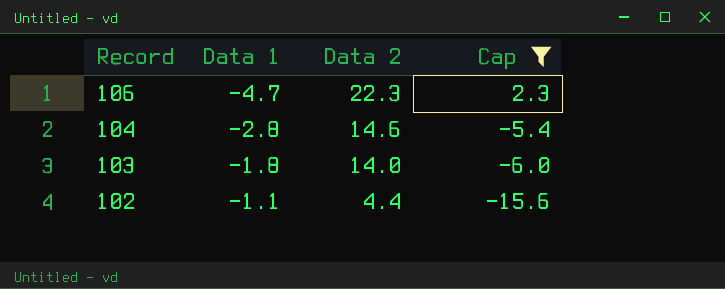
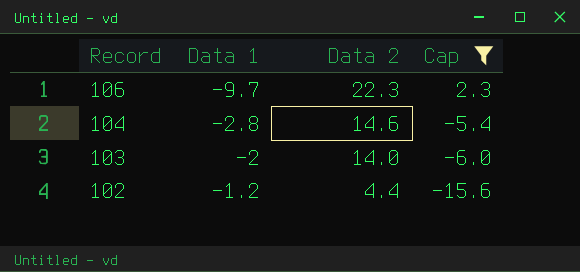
106 | Data 1: -4.7 -> -9.7
103 | Data 1: -1.8 -> -2
102 | Data 1: -1.1 -> -1.2

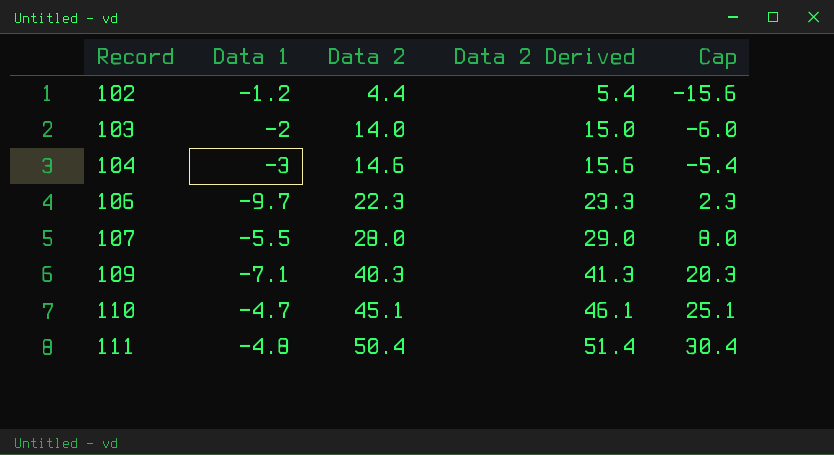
filter: Cap <= 2.3 -> none
row order: Record descending -> Record ascending
column Data 2 Derived | formula: none -> [Data 2] + 1
104 | Data 1: -2.8 -> -3

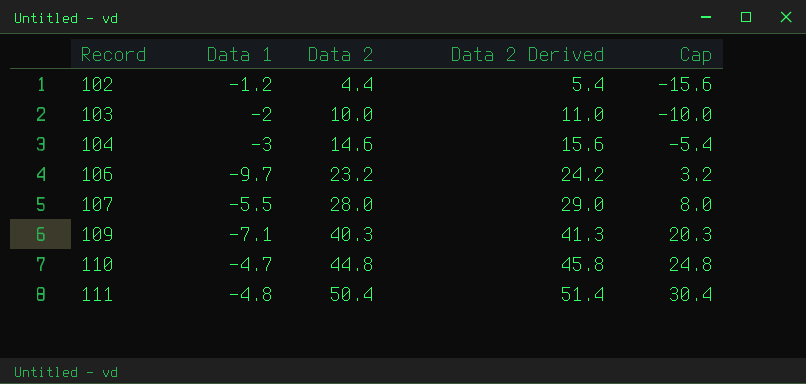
103 | Data 2: 14.0 -> 10.0
103 | Data 2 Derived: 15.0 -> 11.0
103 | Cap: -6.0 -> -10.0
106 | Data 2: 22.3 -> 23.2
106 | Data 2 Derived: 23.3 -> 24.2
106 | Cap: 2.3 -> 3.2
110 | Data 2: 45.1 -> 44.8
110 | Data 2 Derived: 46.1 -> 45.8
110 | Cap: 25.1 -> 24.8

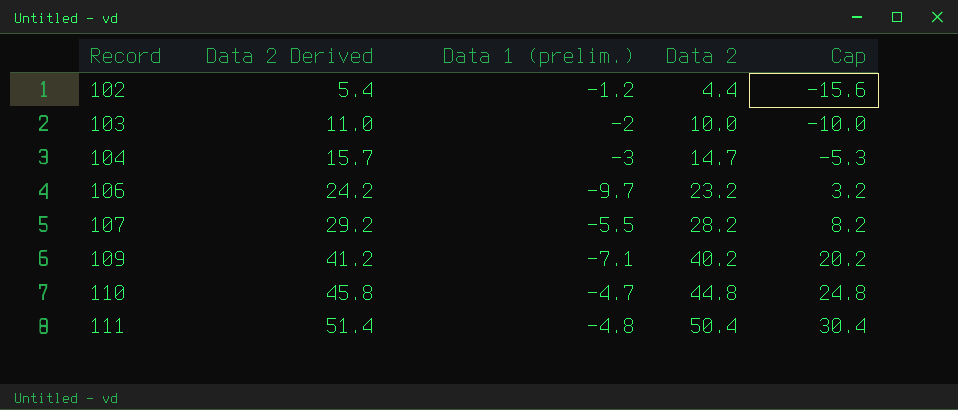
column Data 2 Derived | position: 4 -> 2
column name: Data 1 -> Data 1 (prelim.)
104 | Data 2 Derived: 15.6 -> 15.7
104 | Data 2: 14.6 -> 14.7
104 | Cap: -5.4 -> -5.3
107 | Data 2 Derived: 29.0 -> 29.2
107 | Data 2: 28.0 -> 28.2
107 | Cap: 8.0 -> 8.2
109 | Data 2 Derived: 41.3 -> 41.2
109 | Data 2: 40.3 -> 40.2
109 | Cap: 20.3 -> 20.2

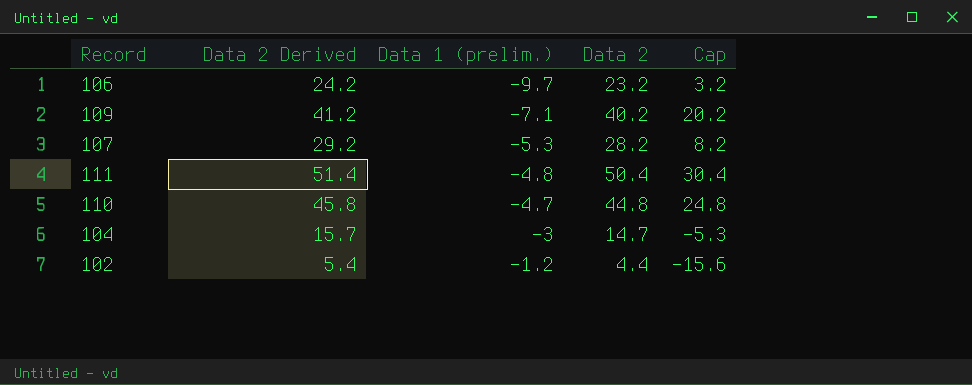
row order: Record ascending -> Data 1 (prelim.) ascending
row 103: 11.0 | -2 | 10.0 | -10.0 -> none
107 | Data 1 (prelim.): -5.5 -> -5.3

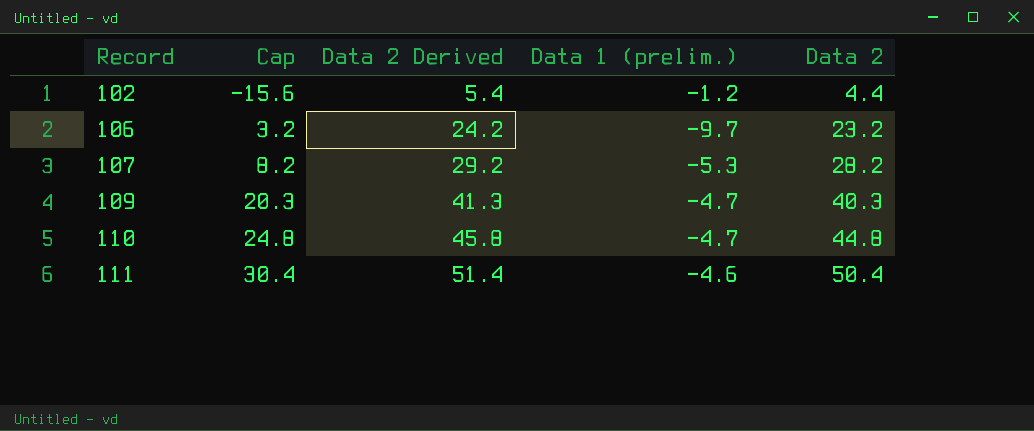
row order: Data 1 (prelim.) ascending -> Record ascending
column Cap | position: 5 -> 2
row 104: 15.7 | -3 | 14.7 | -5.3 -> none
109 | Cap: 20.2 -> 20.3
109 | Data 2 Derived: 41.2 -> 41.3
109 | Data 1 (prelim.): -7.1 -> -4.7
109 | Data 2: 40.2 -> 40.3
111 | Data 1 (prelim.): -4.8 -> -4.6

